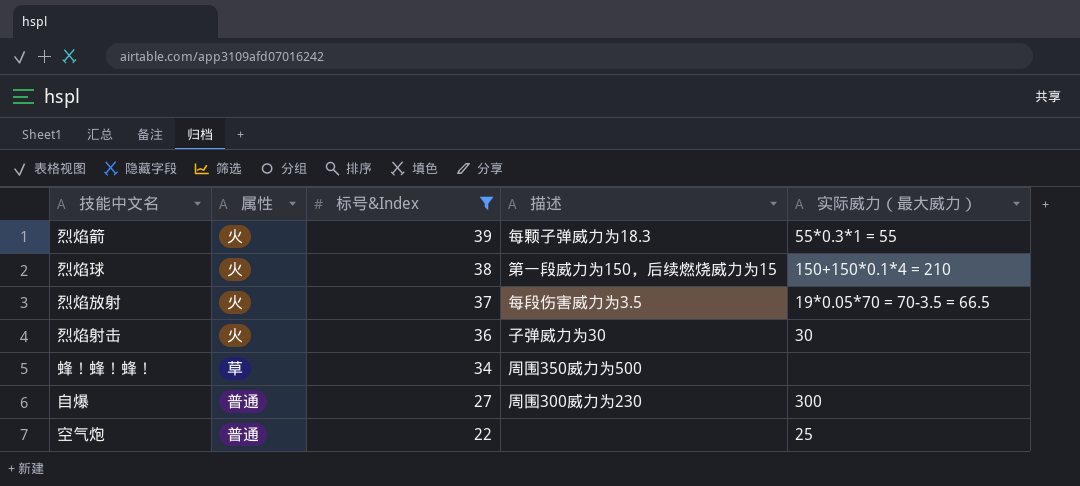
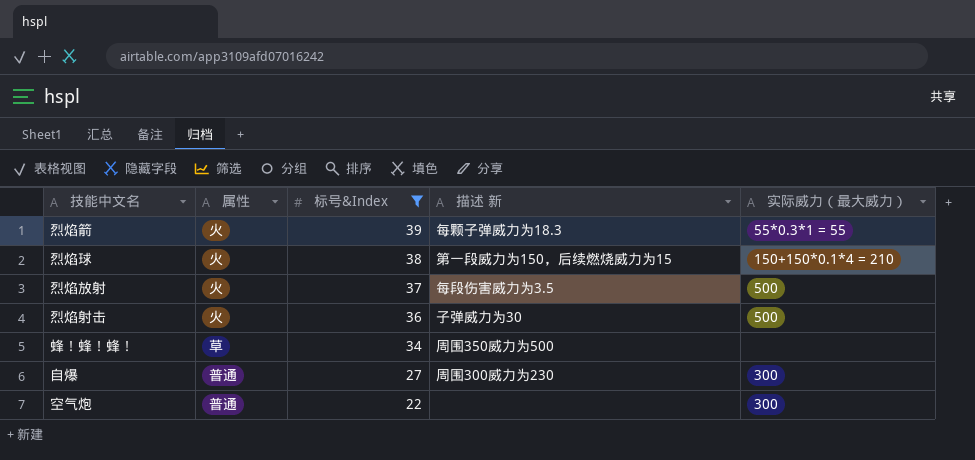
column name: 描述 -> 描述 新
烈焰放射 | 实际威力（最大威力）: 19*0.05*70 = 70-3.5 = 66.5 -> 500
烈焰射击 | 实际威力（最大威力）: 30 -> 500
空气炮 | 实际威力（最大威力）: 25 -> 300

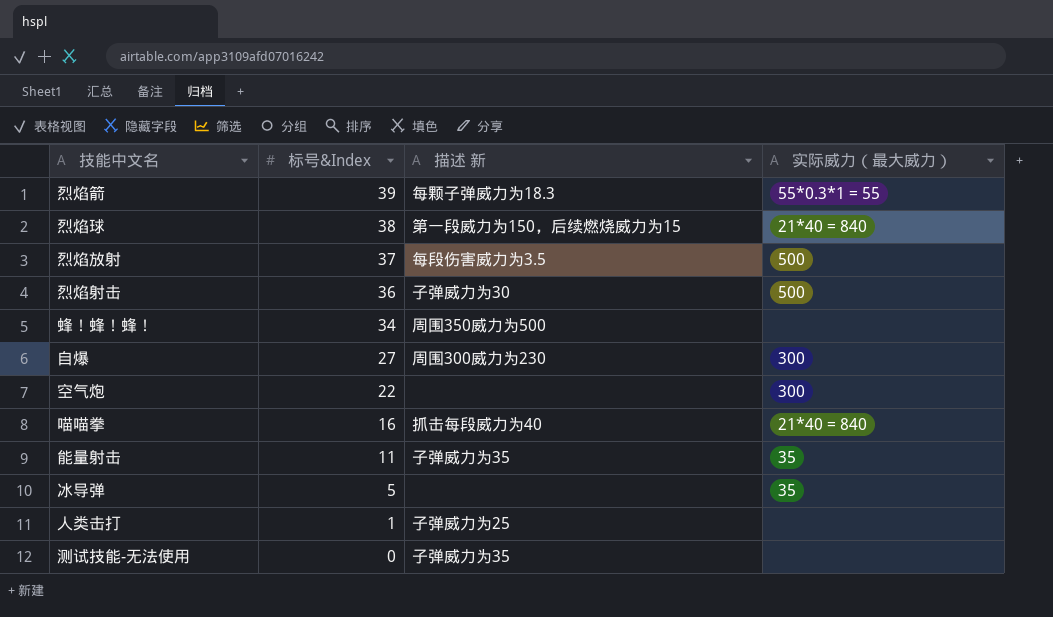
filter: 标号&Index >= 22 -> none
column 属性 | position: 2 -> none
烈焰球 | 实际威力（最大威力）: 150+150*0.1*4 = 210 -> 21*40 = 840

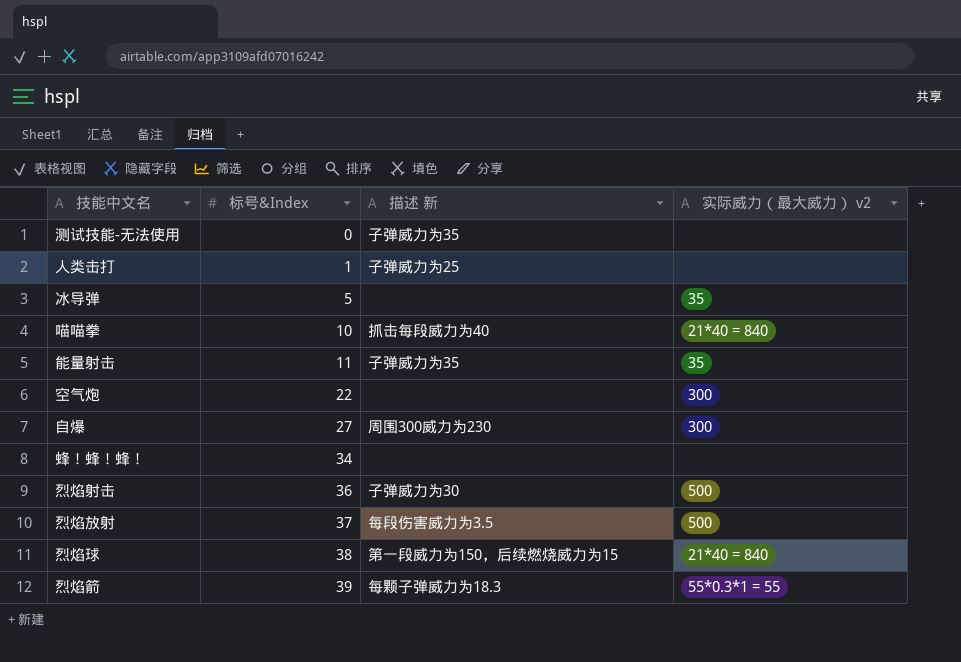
row order: 标号&Index descending -> 标号&Index ascending
column name: 实际威力（最大威力） -> 实际威力（最大威力） v2
喵喵拳 | 标号&Index: 16 -> 10
蜂！蜂！蜂！ | 描述 新: 周围350威力为500 -> none

